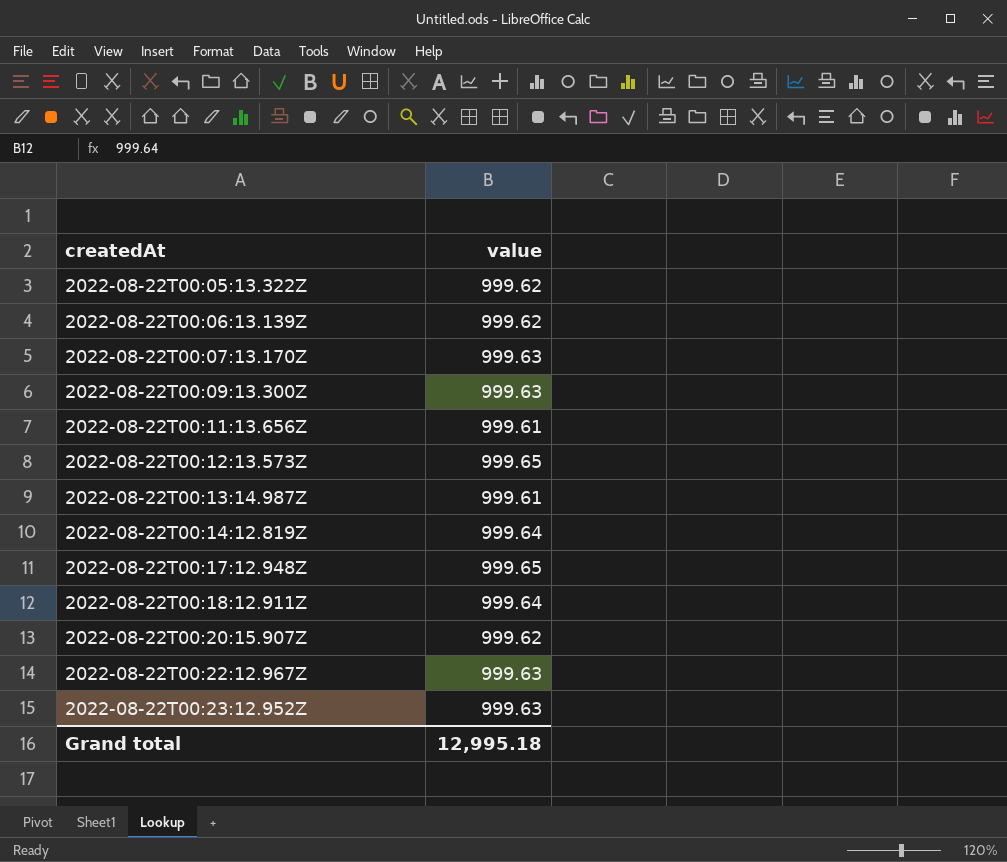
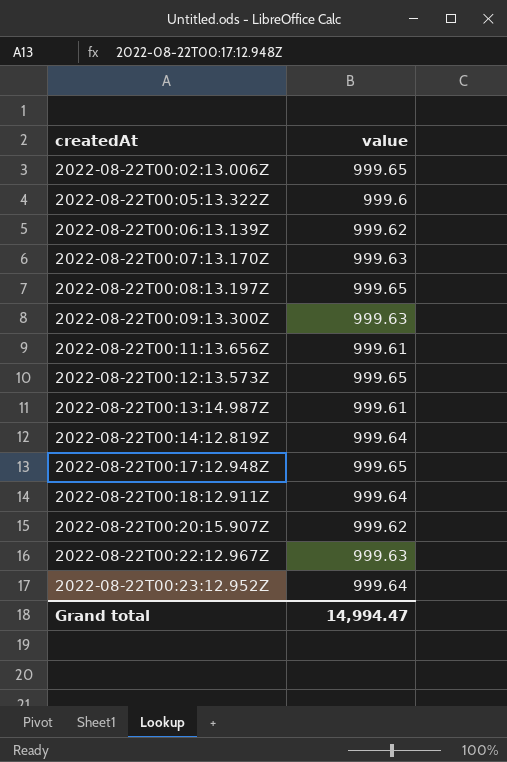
row 2022-08-22T00:02:13.006Z: none -> 999.65
2022-08-22T00:05:13.322Z | value: 999.62 -> 999.6
row 2022-08-22T00:08:13.197Z: none -> 999.65
2022-08-22T00:23:12.952Z | value: 999.63 -> 999.64
Grand total | value: 12,995.18 -> 14,994.47

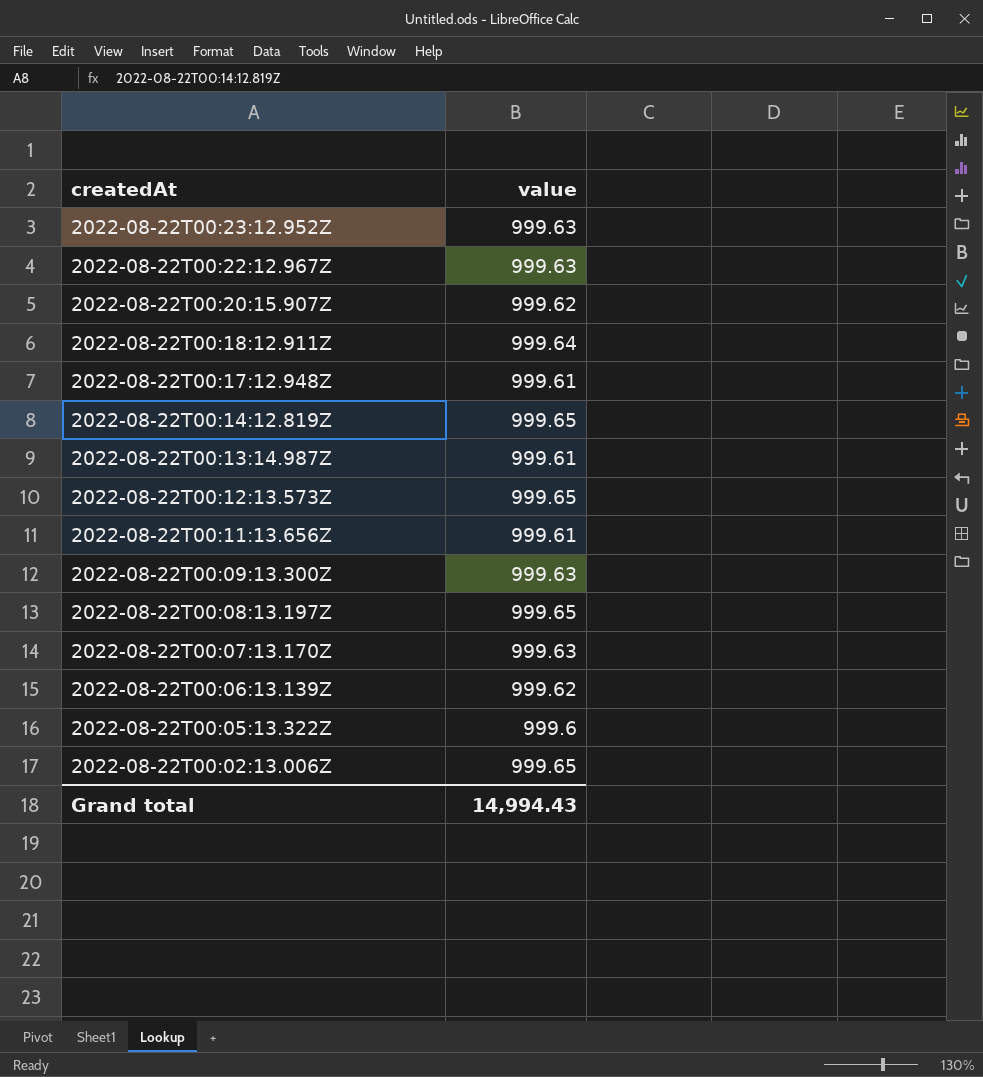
row order: createdAt ascending -> createdAt descending
2022-08-22T00:23:12.952Z | value: 999.64 -> 999.63
2022-08-22T00:17:12.948Z | value: 999.65 -> 999.61
2022-08-22T00:14:12.819Z | value: 999.64 -> 999.65
Grand total | value: 14,994.47 -> 14,994.43

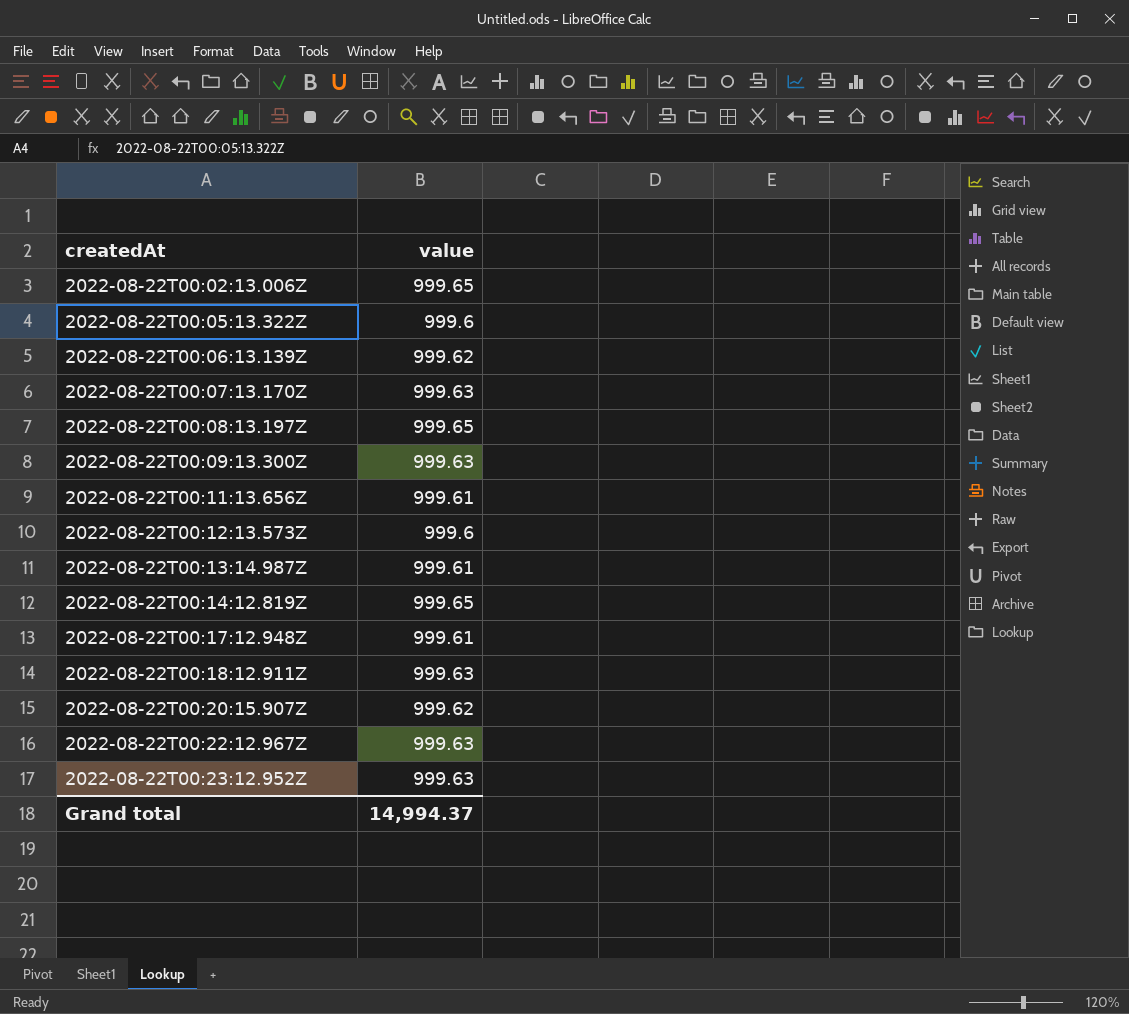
row order: createdAt descending -> createdAt ascending
2022-08-22T00:12:13.573Z | value: 999.65 -> 999.6
2022-08-22T00:18:12.911Z | value: 999.64 -> 999.63
Grand total | value: 14,994.43 -> 14,994.37

